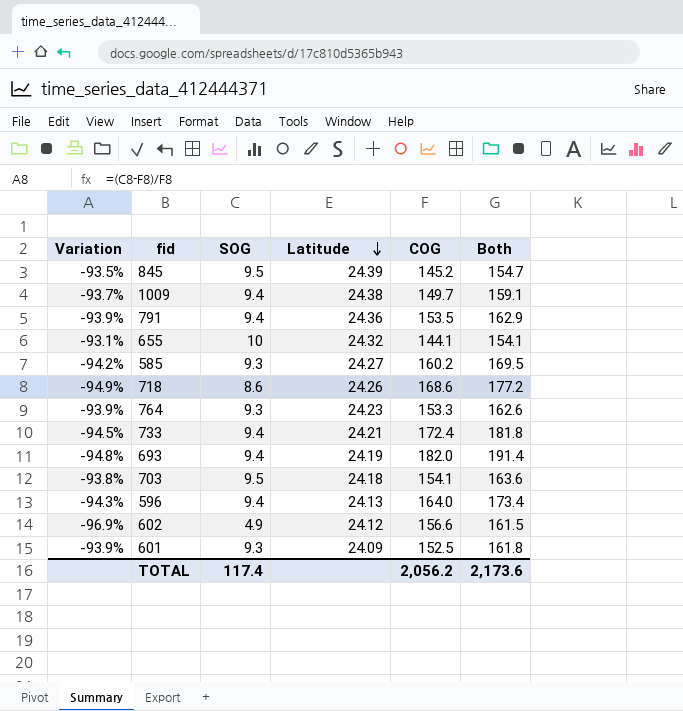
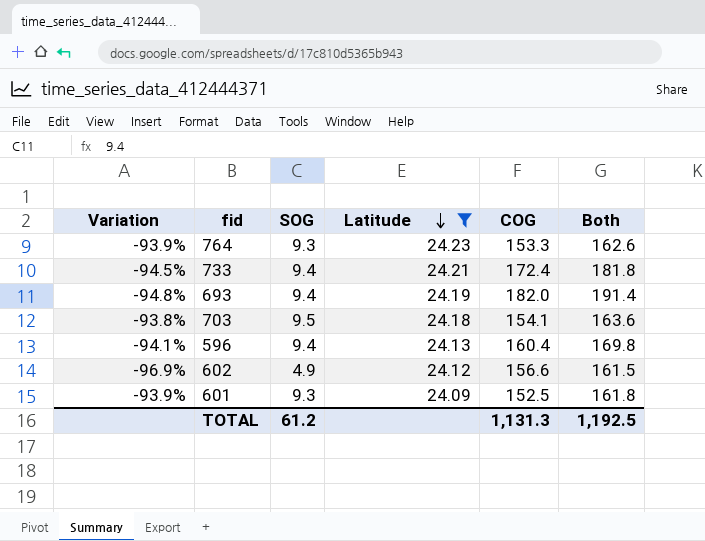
filter: none -> Latitude <= 24.23
596 | Variation: -94.3% -> -94.1%
596 | COG: 164.0 -> 160.4
596 | Both: 173.4 -> 169.8
TOTAL | SOG: 117.4 -> 61.2
TOTAL | COG: 2,056.2 -> 1,131.3
TOTAL | Both: 2,173.6 -> 1,192.5

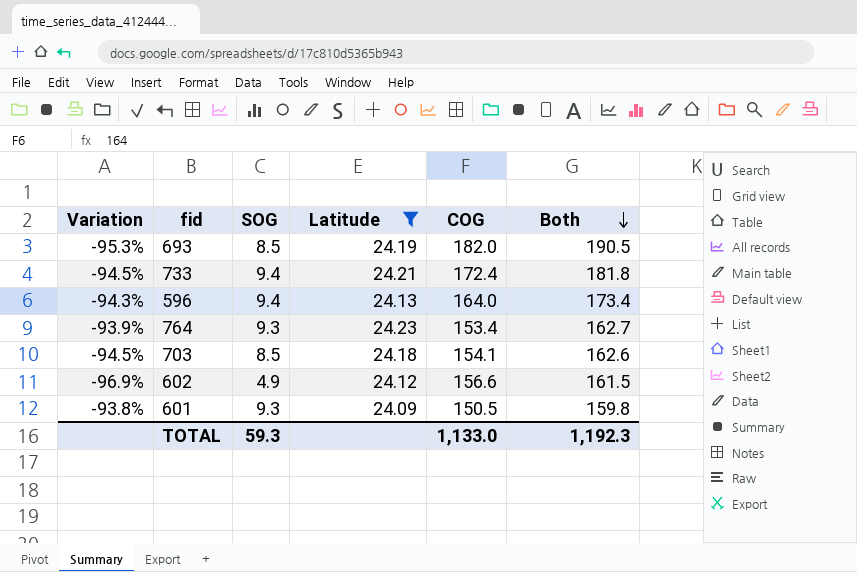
row order: Latitude descending -> Both descending
693 | Variation: -94.8% -> -95.3%
693 | SOG: 9.4 -> 8.5
693 | Both: 191.4 -> 190.5
596 | Variation: -94.1% -> -94.3%
596 | COG: 160.4 -> 164.0
596 | Both: 169.8 -> 173.4
764 | COG: 153.3 -> 153.4
764 | Both: 162.6 -> 162.7
703 | Variation: -93.8% -> -94.5%
703 | SOG: 9.5 -> 8.5
703 | Both: 163.6 -> 162.6
601 | Variation: -93.9% -> -93.8%
601 | COG: 152.5 -> 150.5
601 | Both: 161.8 -> 159.8
TOTAL | SOG: 61.2 -> 59.3
TOTAL | COG: 1,131.3 -> 1,133.0
TOTAL | Both: 1,192.5 -> 1,192.3

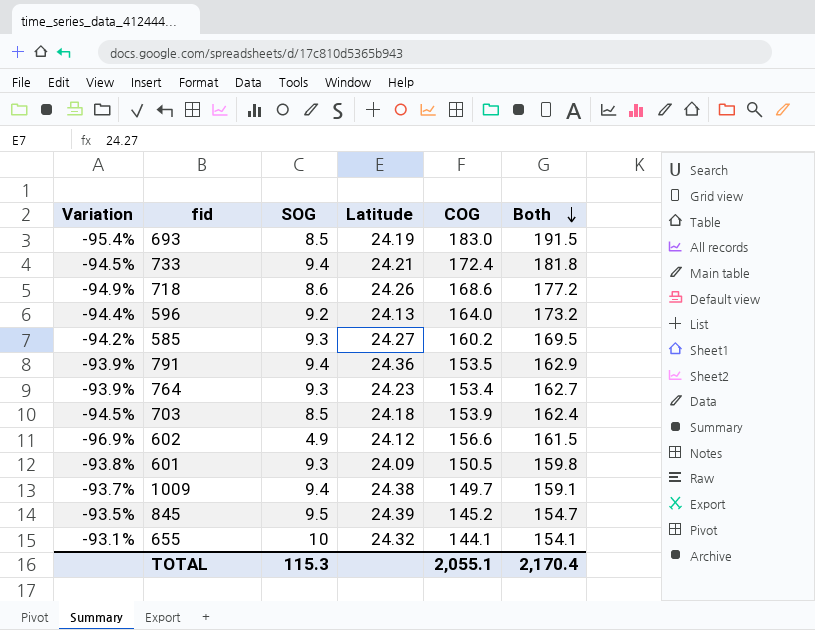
filter: Latitude <= 24.23 -> none
693 | Variation: -95.3% -> -95.4%
693 | COG: 182.0 -> 183.0
693 | Both: 190.5 -> 191.5
596 | Variation: -94.3% -> -94.4%
596 | SOG: 9.4 -> 9.2
596 | Both: 173.4 -> 173.2
703 | COG: 154.1 -> 153.9
703 | Both: 162.6 -> 162.4
TOTAL | SOG: 59.3 -> 115.3
TOTAL | COG: 1,133.0 -> 2,055.1
TOTAL | Both: 1,192.3 -> 2,170.4

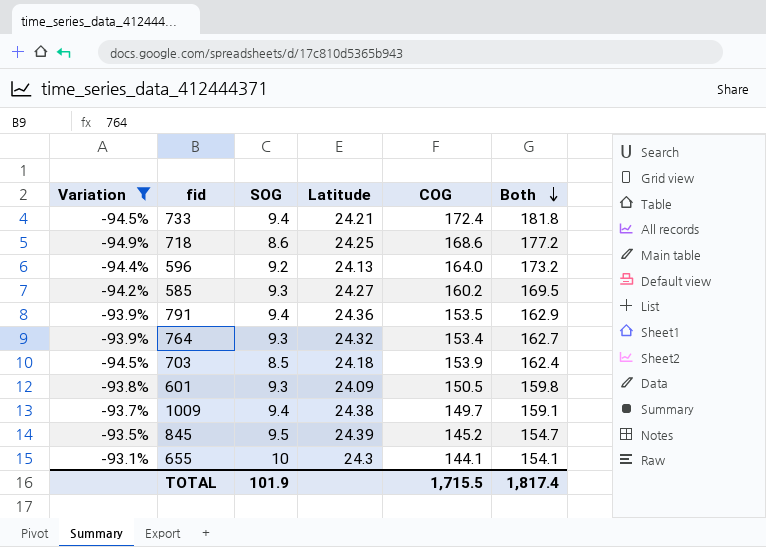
filter: none -> Variation >= -94.9%
718 | Latitude: 24.26 -> 24.25
764 | Latitude: 24.23 -> 24.32
655 | Latitude: 24.32 -> 24.3
TOTAL | SOG: 115.3 -> 101.9
TOTAL | COG: 2,055.1 -> 1,715.5
TOTAL | Both: 2,170.4 -> 1,817.4

